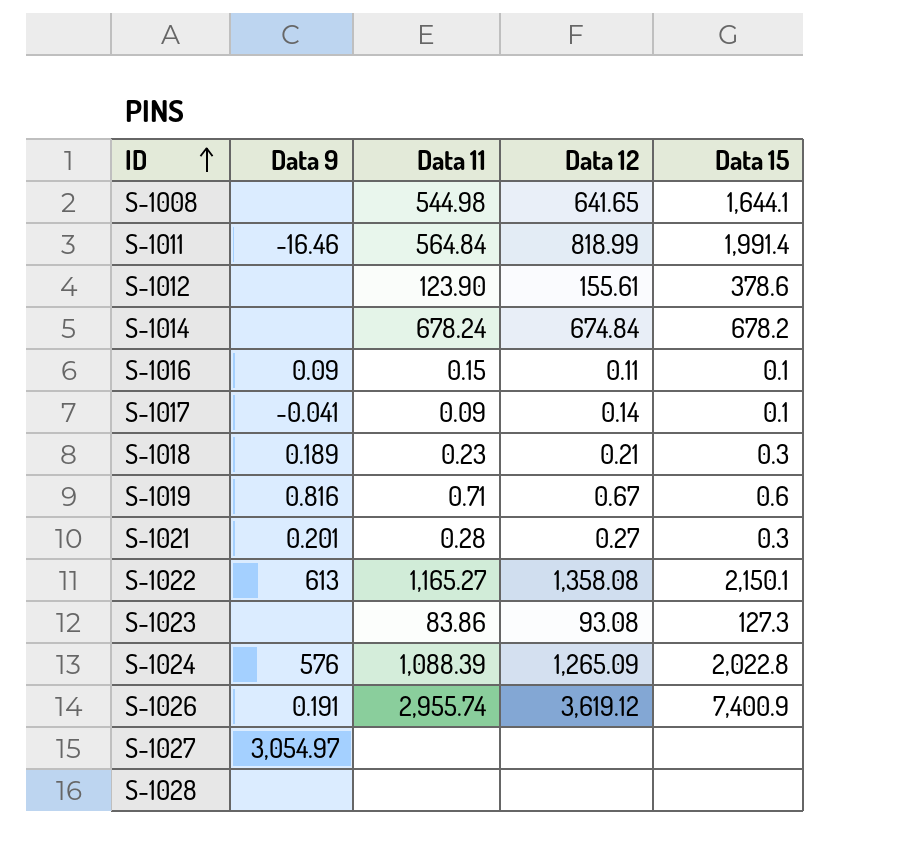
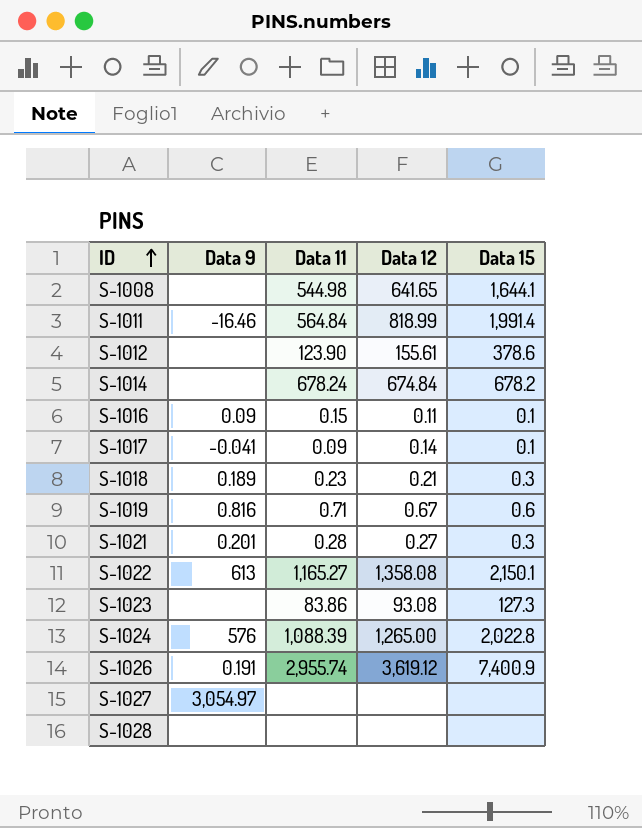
S-1024 | Data 12: 1,265.09 -> 1,265.00

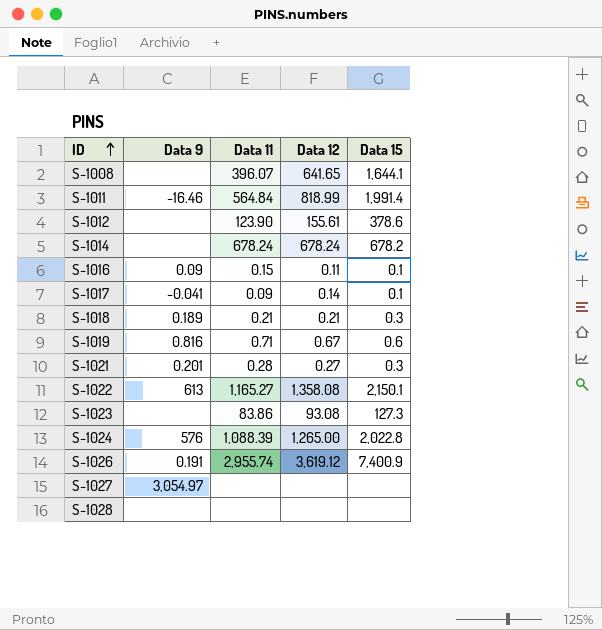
S-1008 | Data 11: 544.98 -> 396.07
S-1014 | Data 12: 674.84 -> 678.24
S-1018 | Data 11: 0.23 -> 0.21

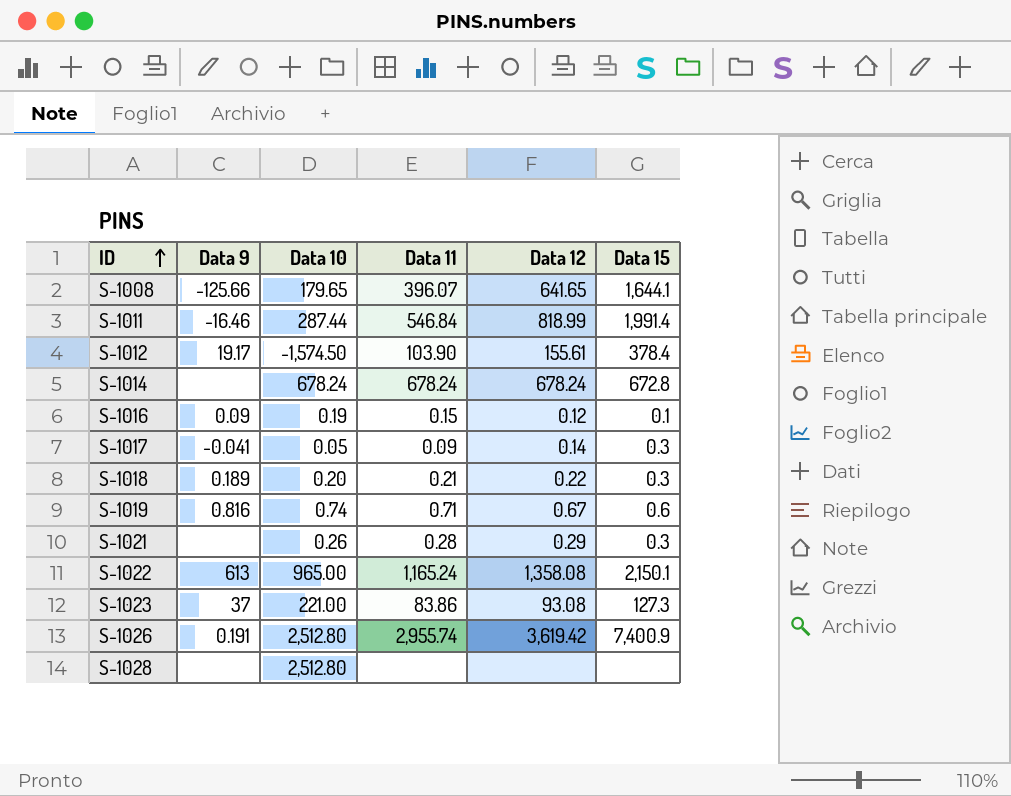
column Data 10 | position: none -> 3
row S-1024: 576 | 1,088.39 | 1,265.00 | 2,022.8 -> none
row S-1027: 3,054.97 | none | none | none -> none
S-1008 | Data 9: none -> -125.66
S-1011 | Data 11: 564.84 -> 546.84
S-1012 | Data 9: none -> 19.17
S-1012 | Data 11: 123.90 -> 103.90
S-1012 | Data 15: 378.6 -> 378.4
S-1014 | Data 15: 678.2 -> 672.8
S-1016 | Data 12: 0.11 -> 0.12
S-1017 | Data 15: 0.1 -> 0.3
S-1018 | Data 12: 0.21 -> 0.22
S-1021 | Data 9: 0.201 -> none
S-1021 | Data 12: 0.27 -> 0.29
S-1022 | Data 11: 1,165.27 -> 1,165.24
S-1023 | Data 9: none -> 37
S-1026 | Data 12: 3,619.12 -> 3,619.42

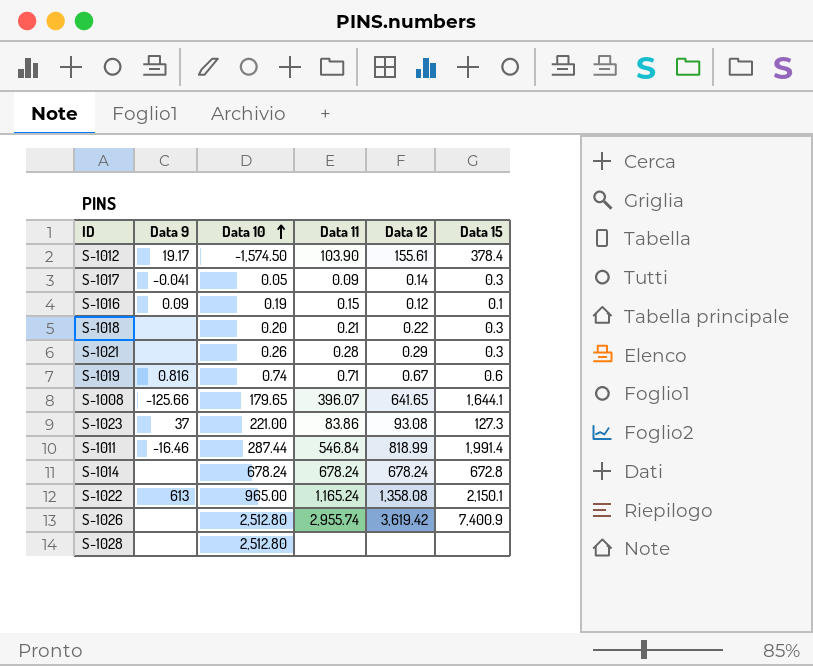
row order: ID ascending -> Data 10 ascending
S-1018 | Data 9: 0.189 -> none
S-1026 | Data 9: 0.191 -> none

